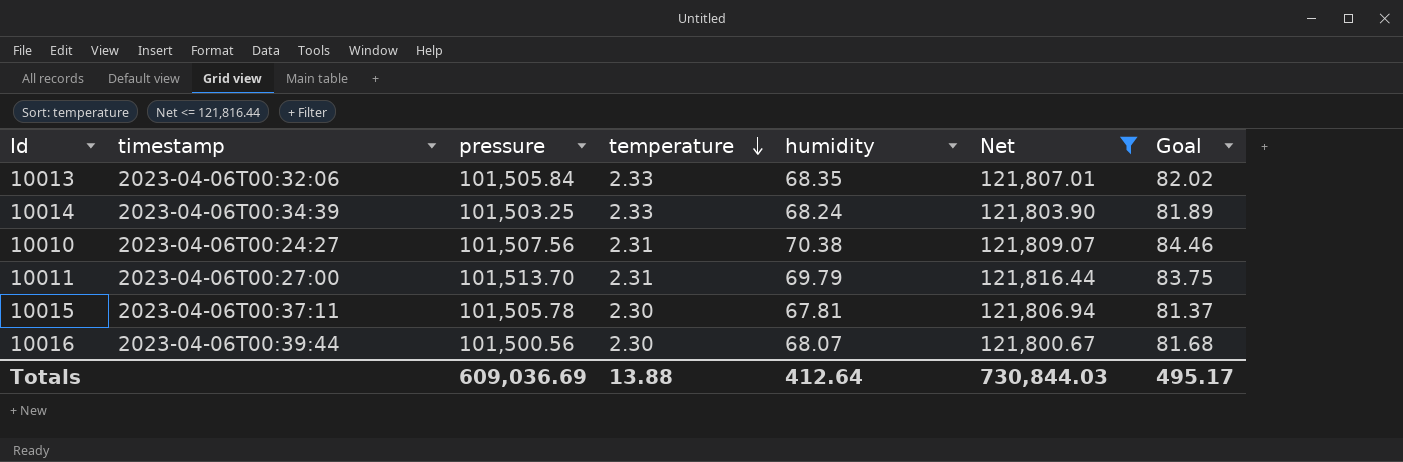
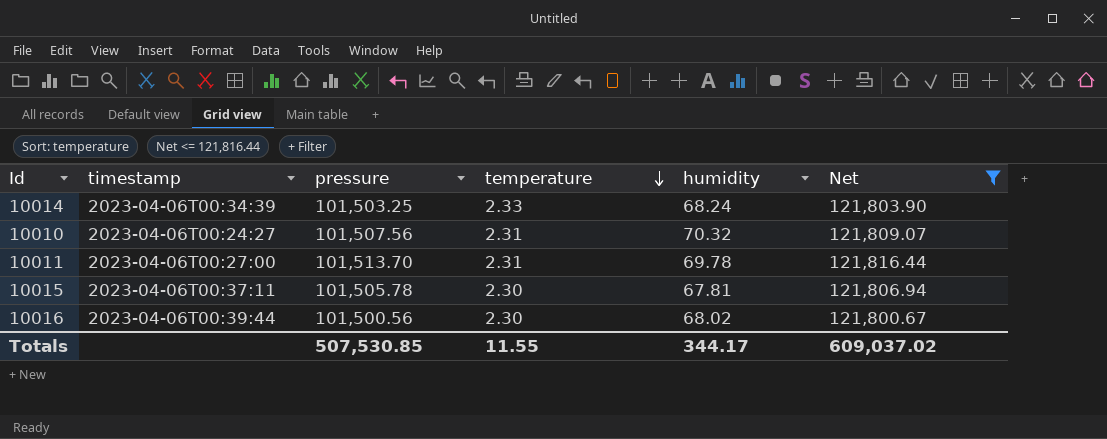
column Goal | formula: [humidity] * 1.2 -> none
row 10013: 2023-04-06T00:32:06 | 101,505.84 | 2.33 | 68.35 | 121,807.01 | 82.02 -> none
10010 | humidity: 70.38 -> 70.32
10011 | humidity: 69.79 -> 69.78
10016 | humidity: 68.07 -> 68.02
Totals | pressure: 609,036.69 -> 507,530.85
Totals | temperature: 13.88 -> 11.55
Totals | humidity: 412.64 -> 344.17
Totals | Net: 730,844.03 -> 609,037.02

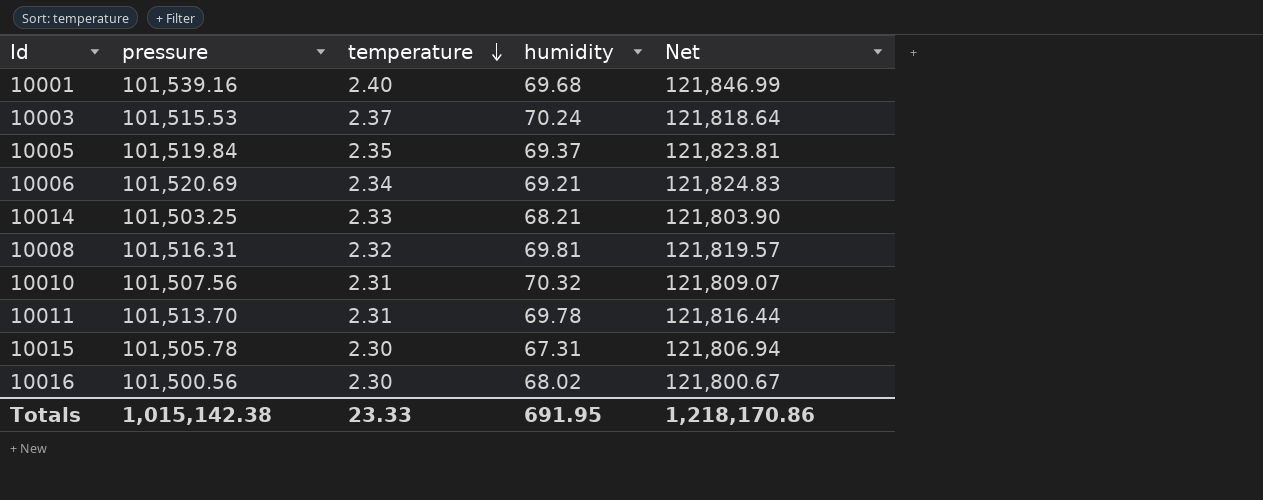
filter: Net <= 121,816.44 -> none
column timestamp | position: 2 -> none
10014 | humidity: 68.24 -> 68.21
10015 | humidity: 67.81 -> 67.31
Totals | pressure: 507,530.85 -> 1,015,142.38
Totals | temperature: 11.55 -> 23.33
Totals | humidity: 344.17 -> 691.95
Totals | Net: 609,037.02 -> 1,218,170.86

